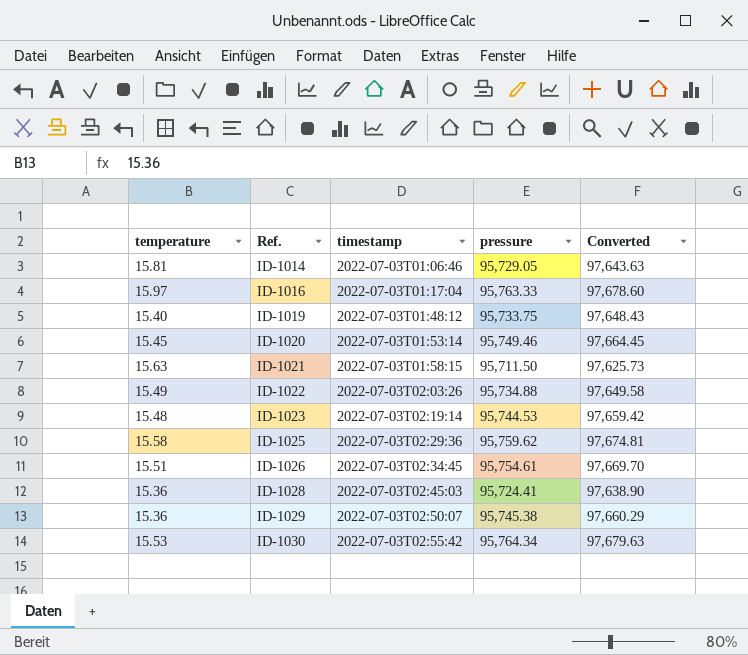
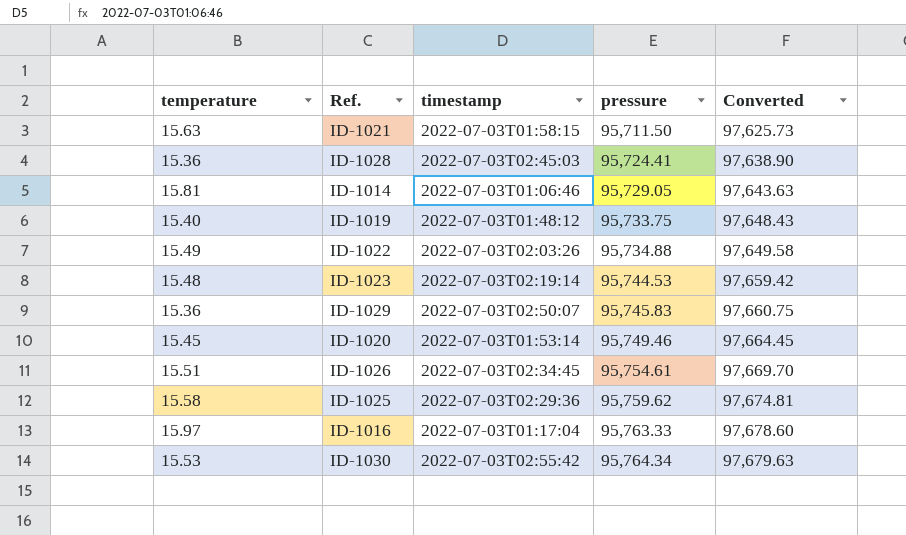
row order: Ref. ascending -> pressure ascending
ID-1029 | pressure: 95,745.38 -> 95,745.83
ID-1029 | Converted: 97,660.29 -> 97,660.75

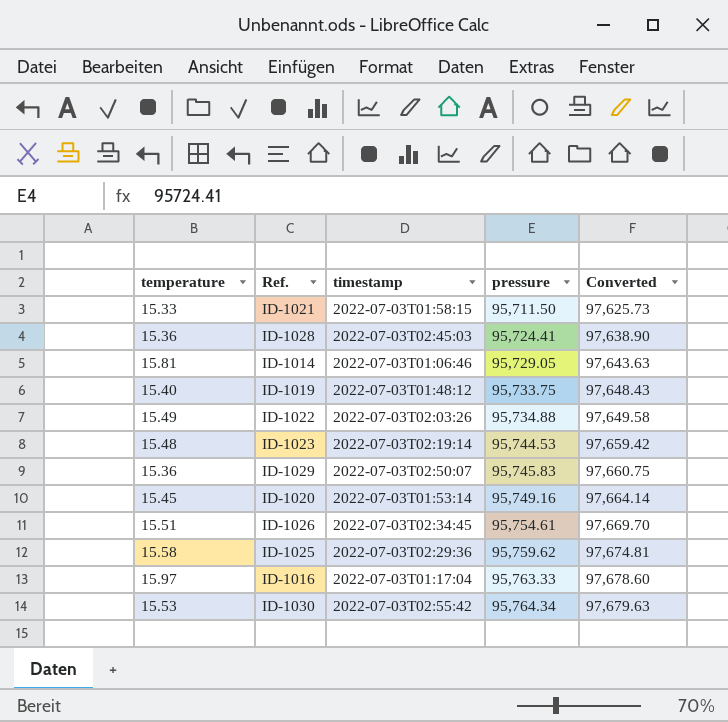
ID-1021 | temperature: 15.63 -> 15.33
ID-1020 | pressure: 95,749.46 -> 95,749.16
ID-1020 | Converted: 97,664.45 -> 97,664.14

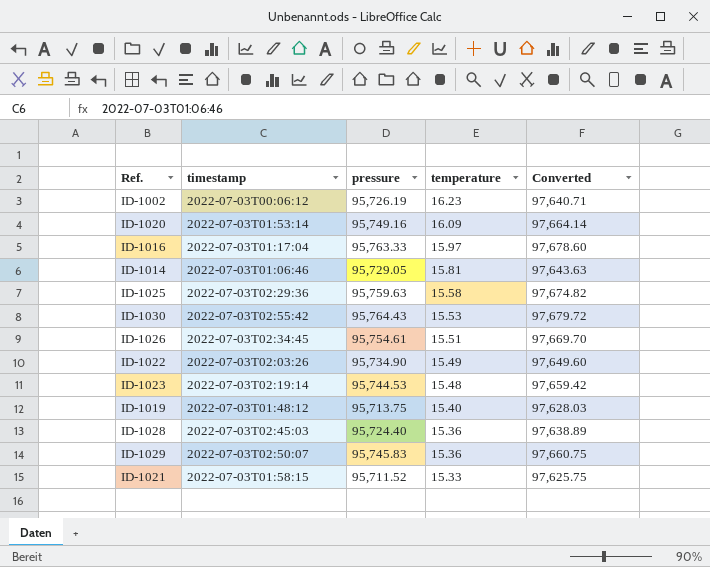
row order: pressure ascending -> temperature descending
column temperature | position: 1 -> 4
row ID-1002: none -> 2022-07-03T00:06:12 | 95,726.19 | 16.23 | 97,640.71
ID-1020 | temperature: 15.45 -> 16.09
ID-1025 | pressure: 95,759.62 -> 95,759.63
ID-1025 | Converted: 97,674.81 -> 97,674.82
ID-1030 | pressure: 95,764.34 -> 95,764.43
ID-1030 | Converted: 97,679.63 -> 97,679.72
ID-1022 | pressure: 95,734.88 -> 95,734.90
ID-1022 | Converted: 97,649.58 -> 97,649.60
ID-1019 | pressure: 95,733.75 -> 95,713.75
ID-1019 | Converted: 97,648.43 -> 97,628.03
ID-1028 | pressure: 95,724.41 -> 95,724.40
ID-1028 | Converted: 97,638.90 -> 97,638.89
ID-1021 | pressure: 95,711.50 -> 95,711.52
ID-1021 | Converted: 97,625.73 -> 97,625.75

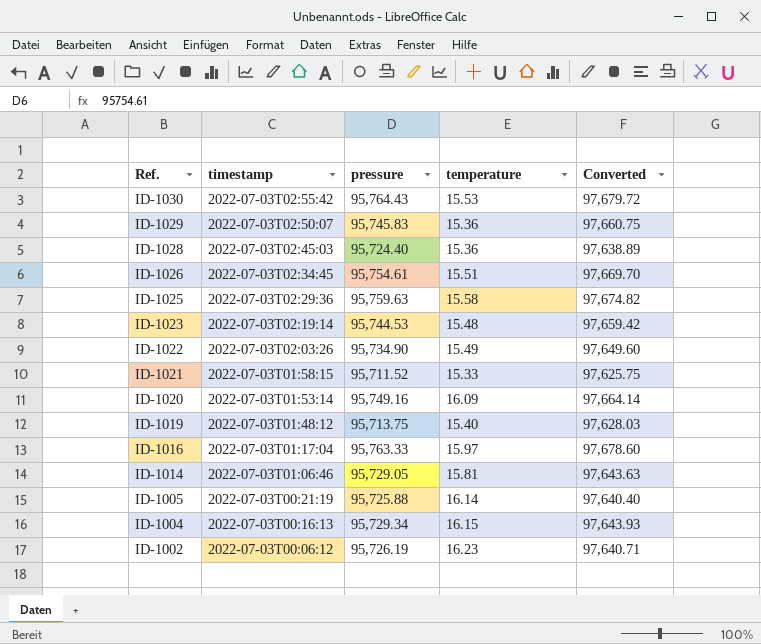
row order: temperature descending -> Ref. descending
row ID-1005: none -> 2022-07-03T00:21:19 | 95,725.88 | 16.14 | 97,640.40
row ID-1004: none -> 2022-07-03T00:16:13 | 95,729.34 | 16.15 | 97,643.93

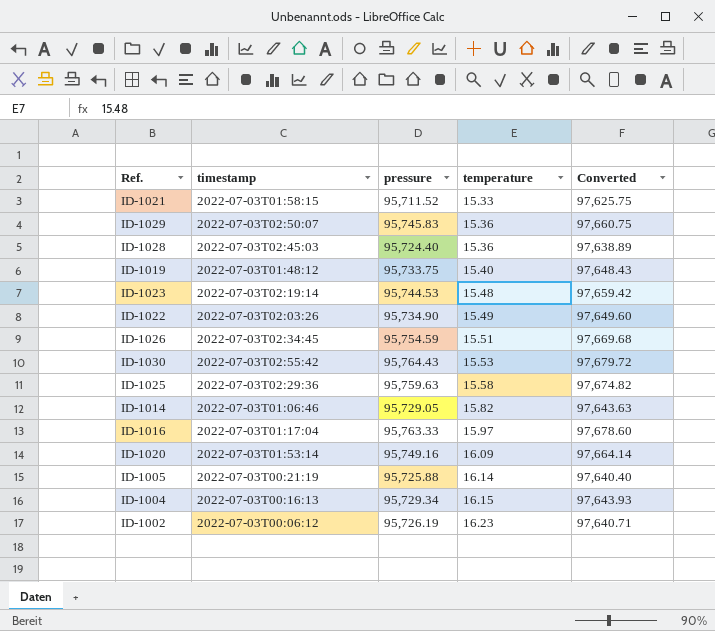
row order: Ref. descending -> temperature ascending
ID-1019 | pressure: 95,713.75 -> 95,733.75
ID-1019 | Converted: 97,628.03 -> 97,648.43
ID-1026 | pressure: 95,754.61 -> 95,754.59
ID-1026 | Converted: 97,669.70 -> 97,669.68
ID-1014 | temperature: 15.81 -> 15.82

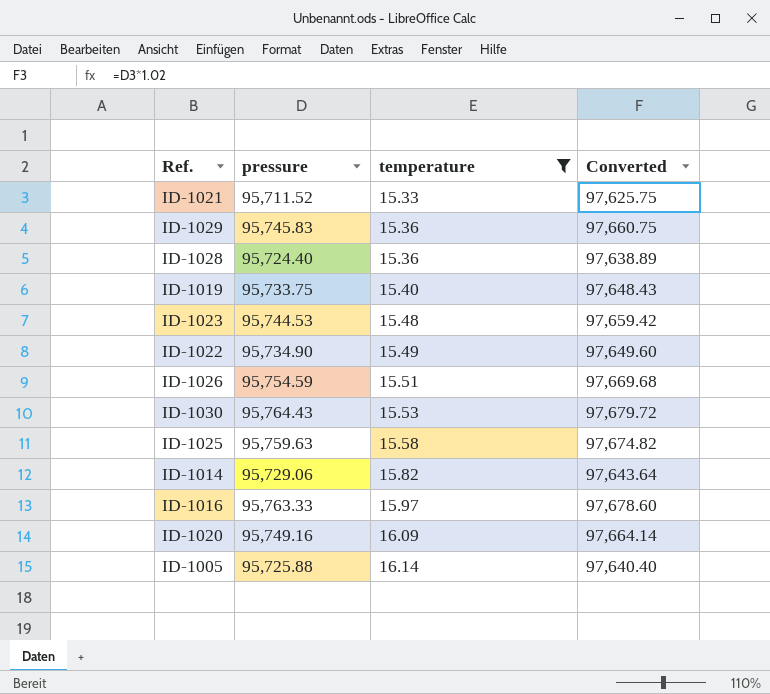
filter: none -> temperature <= 16.14
column timestamp | position: 2 -> none
ID-1014 | pressure: 95,729.05 -> 95,729.06
ID-1014 | Converted: 97,643.63 -> 97,643.64

